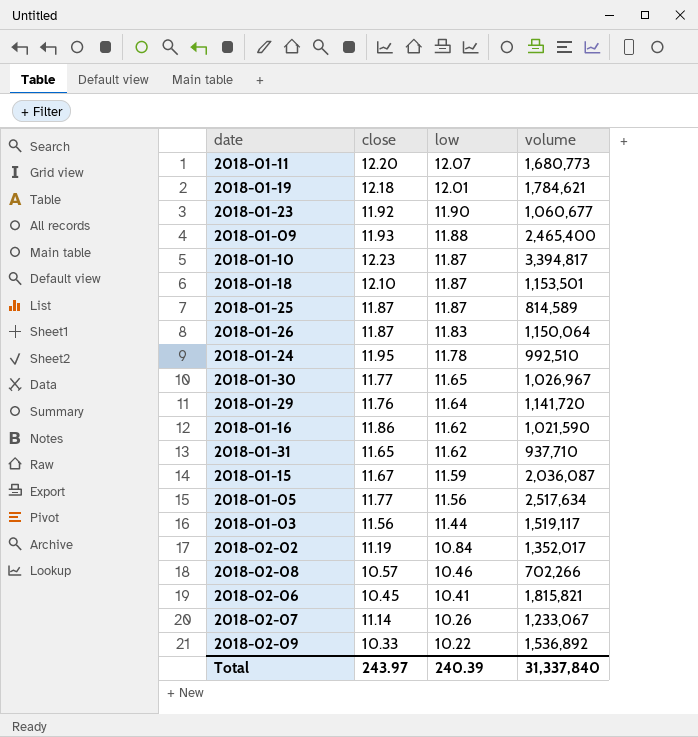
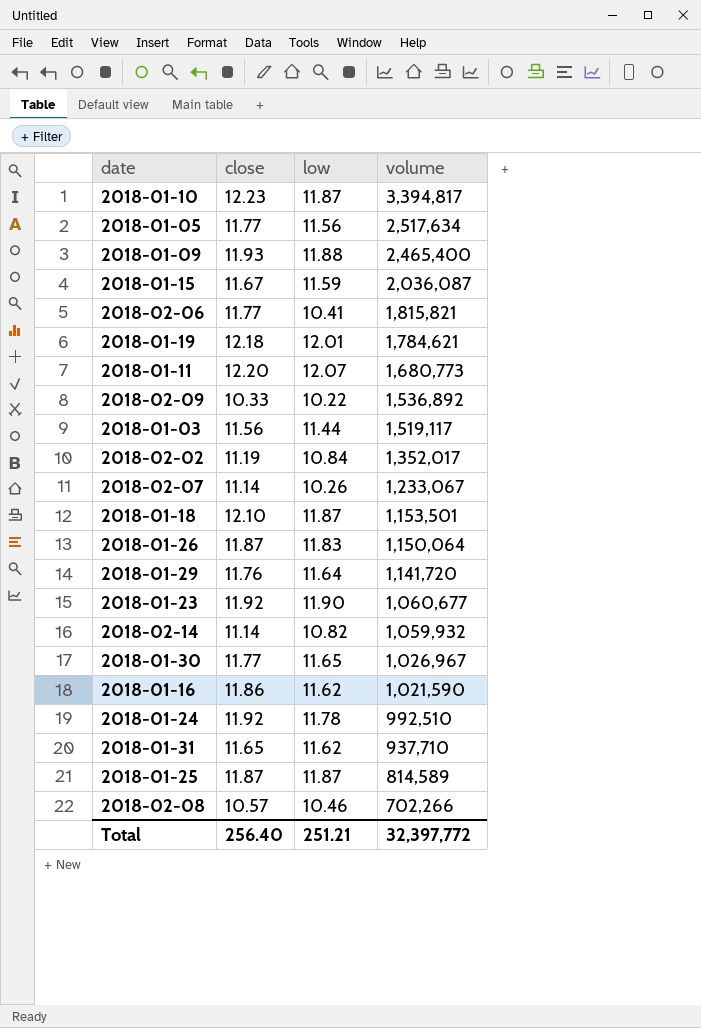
row order: low descending -> volume descending
2018-02-06 | close: 10.45 -> 11.77
row 2018-02-14: none -> 11.14 | 10.82 | 1,059,932
2018-01-24 | close: 11.95 -> 11.92
Total | close: 243.97 -> 256.40
Total | low: 240.39 -> 251.21
Total | volume: 31,337,840 -> 32,397,772

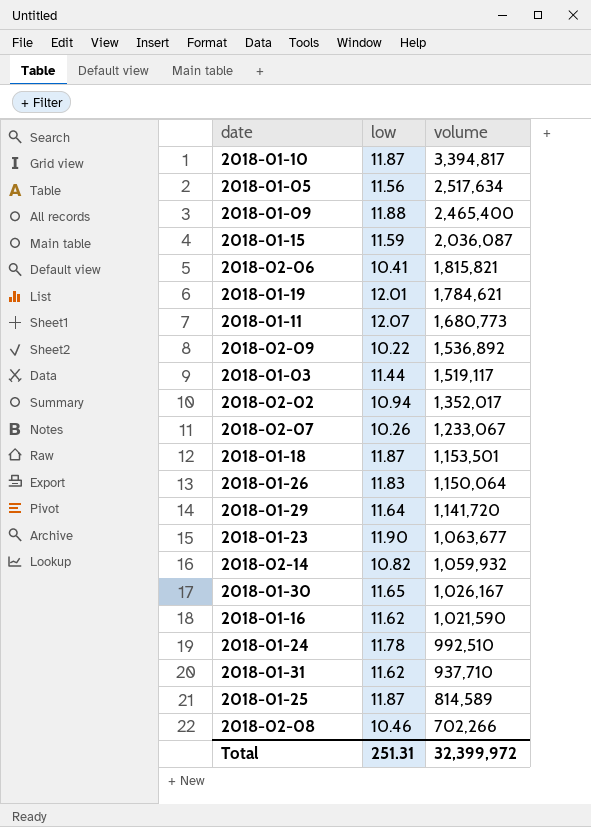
column close | position: 2 -> none
2018-02-02 | low: 10.84 -> 10.94
2018-01-23 | volume: 1,060,677 -> 1,063,677
2018-01-30 | volume: 1,026,967 -> 1,026,167
Total | low: 251.21 -> 251.31
Total | volume: 32,397,772 -> 32,399,972

